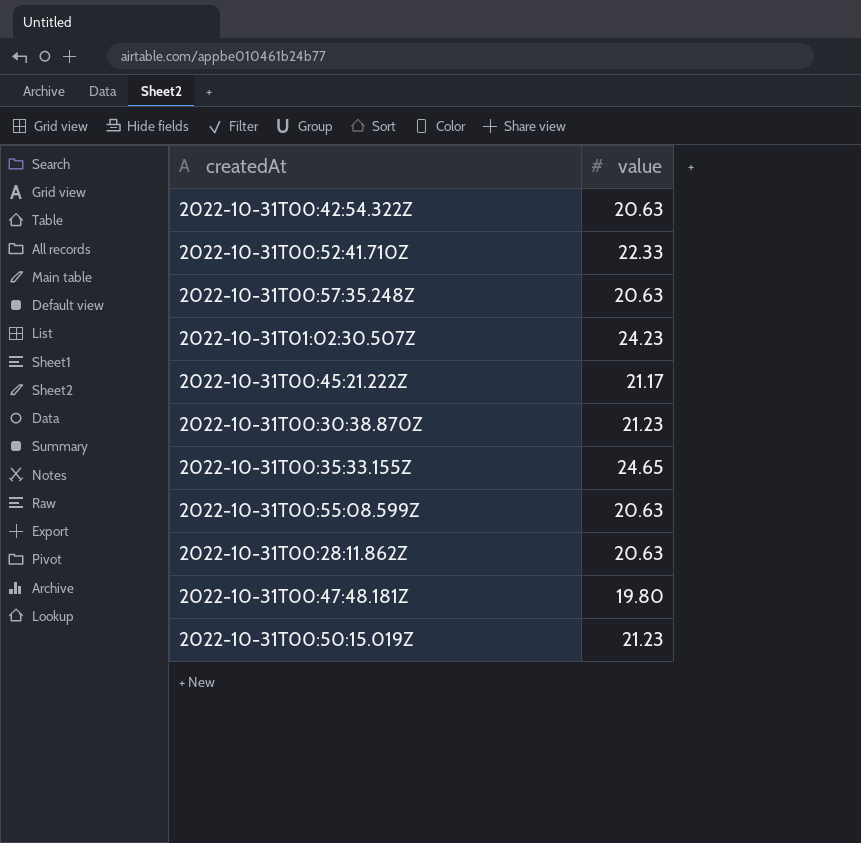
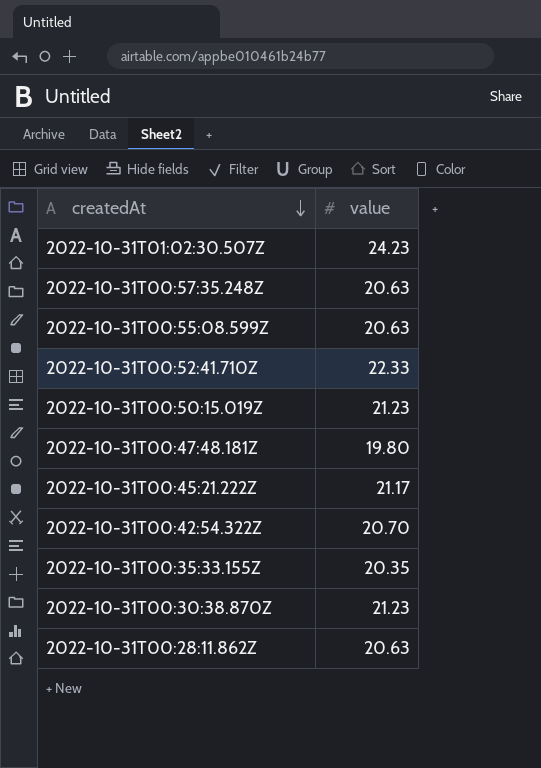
row order: none -> createdAt descending
2022-10-31T00:42:54.322Z | value: 20.63 -> 20.70
2022-10-31T00:35:33.155Z | value: 24.65 -> 20.35

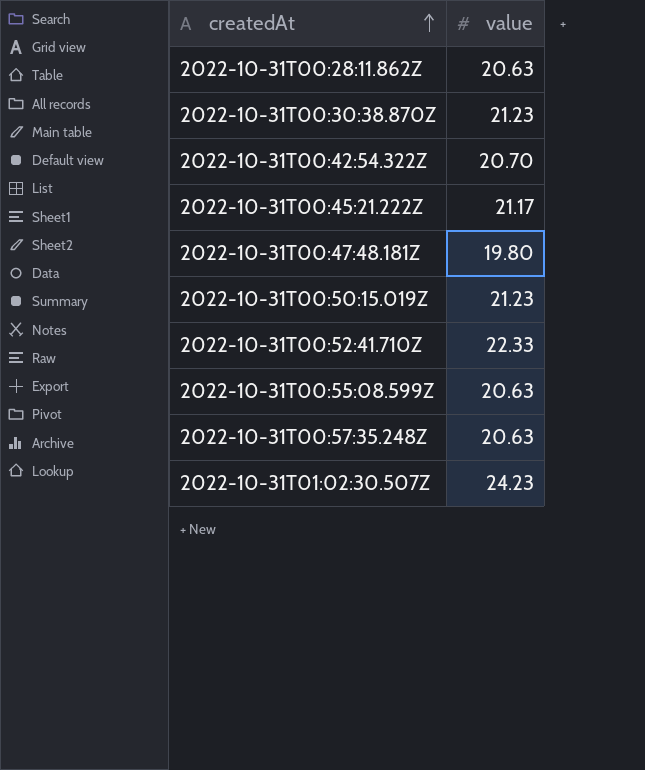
row order: createdAt descending -> createdAt ascending
row 2022-10-31T00:35:33.155Z: 20.35 -> none

